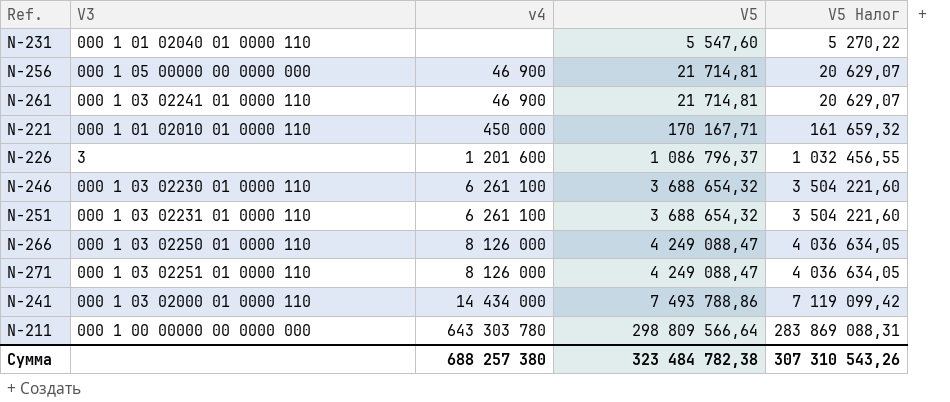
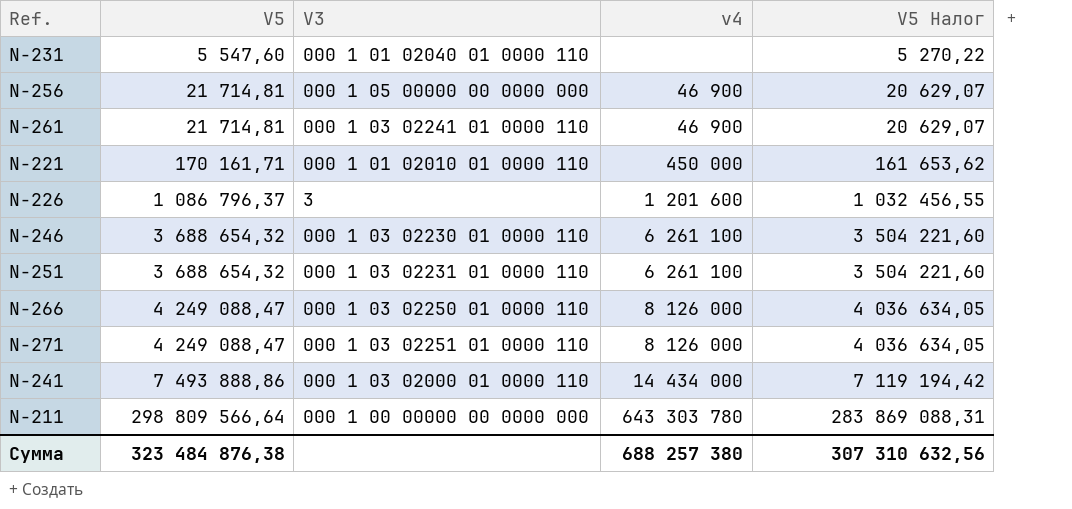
column V5 | position: 4 -> 2
N-221 | V5: 170 167,71 -> 170 161,71
N-221 | V5 Налог: 161 659,32 -> 161 653,62
N-241 | V5: 7 493 788,86 -> 7 493 888,86
N-241 | V5 Налог: 7 119 099,42 -> 7 119 194,42
Сумма | V5: 323 484 782,38 -> 323 484 876,38
Сумма | V5 Налог: 307 310 543,26 -> 307 310 632,56

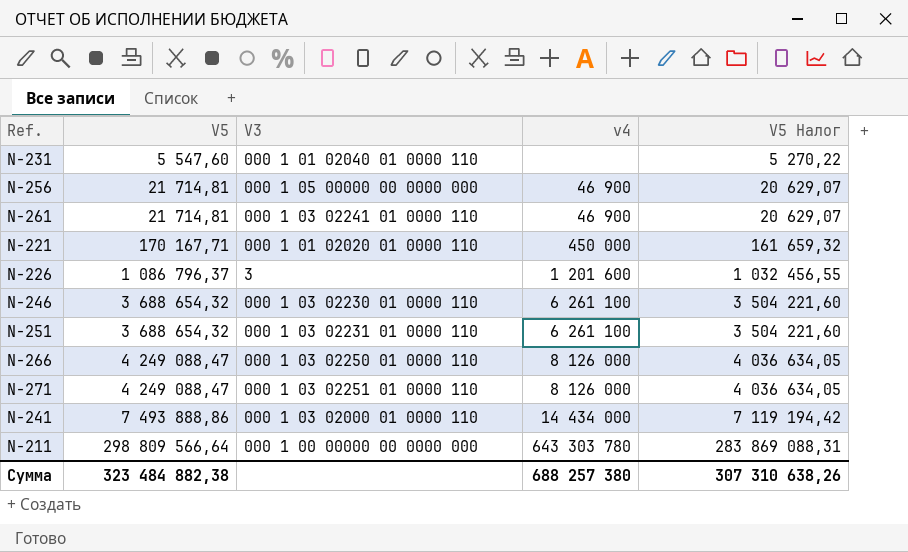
N-221 | V5: 170 161,71 -> 170 167,71
N-221 | V3: 000 1 01 02010 01 0000 110 -> 000 1 01 02020 01 0000 110
N-221 | V5 Налог: 161 653,62 -> 161 659,32
Сумма | V5: 323 484 876,38 -> 323 484 882,38
Сумма | V5 Налог: 307 310 632,56 -> 307 310 638,26

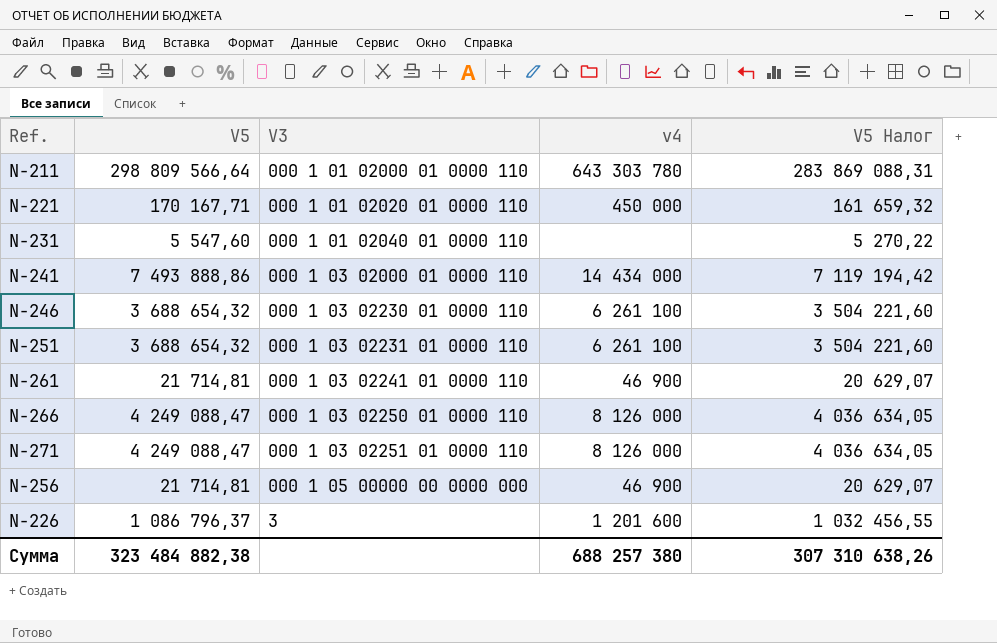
row order: V5 ascending -> V3 ascending
N-211 | V3: 000 1 00 00000 00 0000 000 -> 000 1 01 02000 01 0000 110

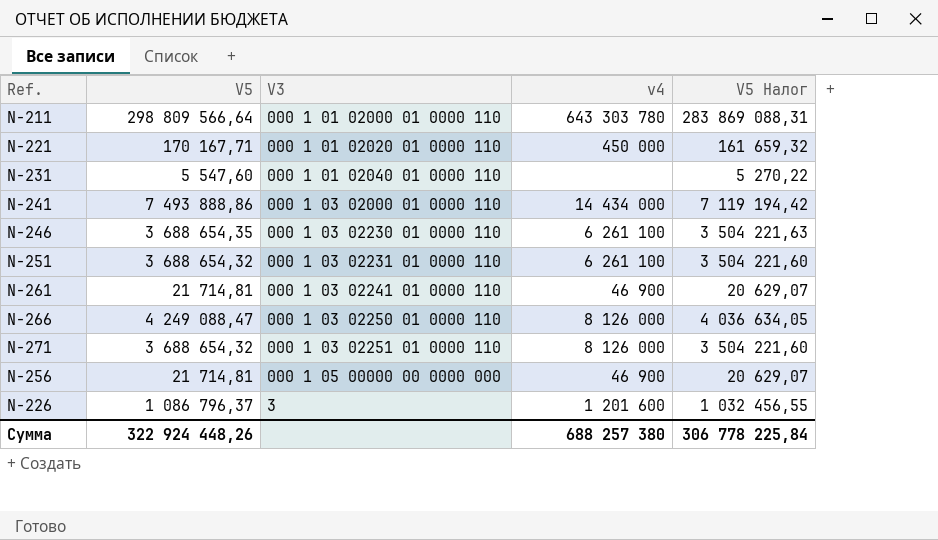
N-246 | V5: 3 688 654,32 -> 3 688 654,35
N-246 | V5 Налог: 3 504 221,60 -> 3 504 221,63
N-271 | V5: 4 249 088,47 -> 3 688 654,32
N-271 | V5 Налог: 4 036 634,05 -> 3 504 221,60
Сумма | V5: 323 484 882,38 -> 322 924 448,26
Сумма | V5 Налог: 307 310 638,26 -> 306 778 225,84

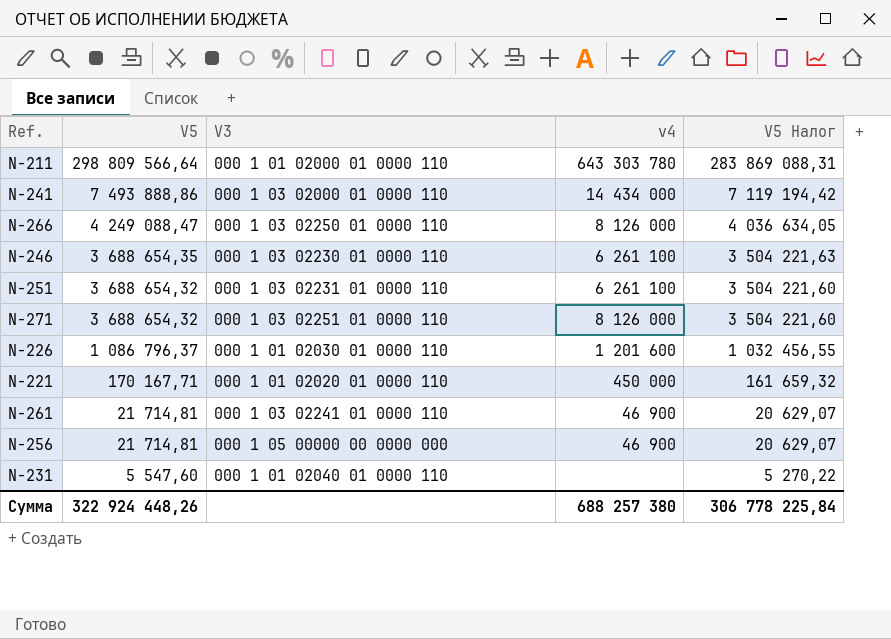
row order: V3 ascending -> V5 descending
N-226 | V3: 3 -> 000 1 01 02030 01 0000 110

